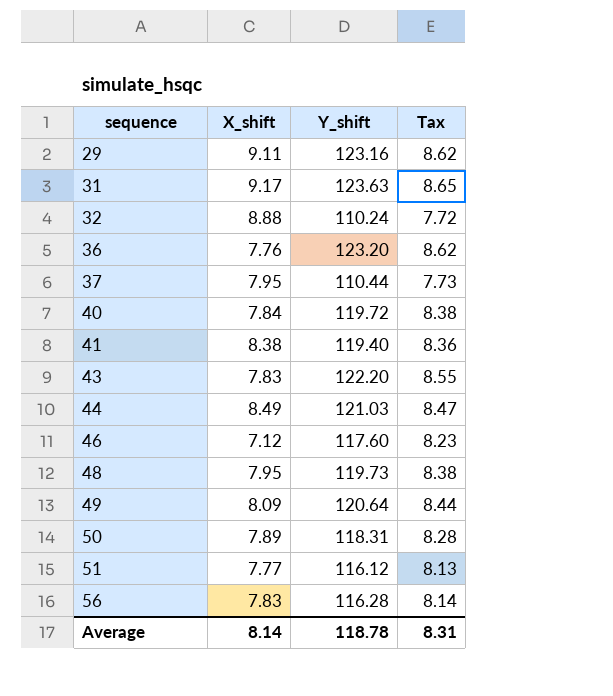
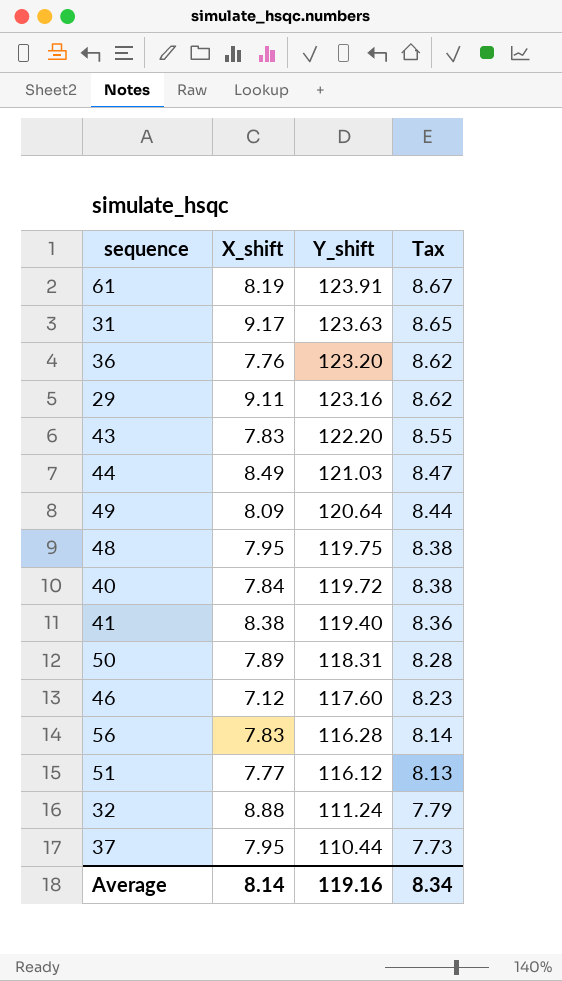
row order: sequence ascending -> Y_shift descending
row 61: none -> 8.19 | 123.91 | 8.67
48 | Y_shift: 119.73 -> 119.75
32 | Y_shift: 110.24 -> 111.24
32 | Tax: 7.72 -> 7.79
Average | Y_shift: 118.78 -> 119.16
Average | Tax: 8.31 -> 8.34

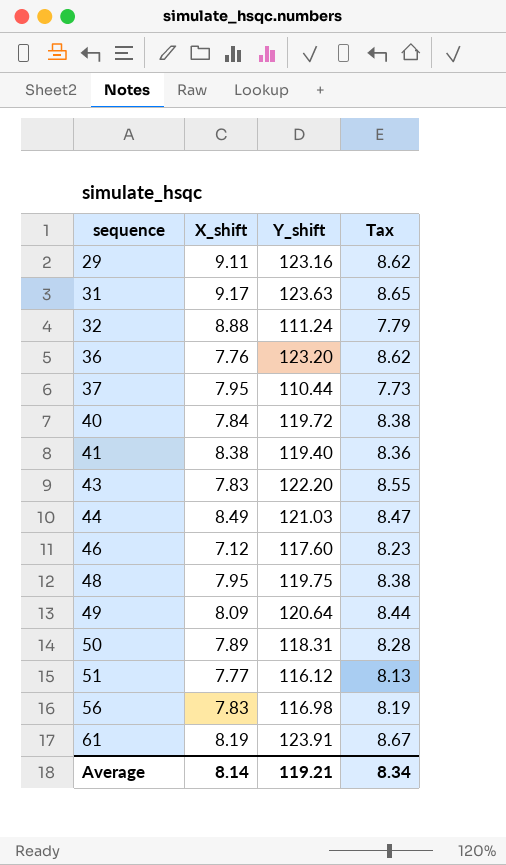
row order: Y_shift descending -> sequence ascending
56 | Y_shift: 116.28 -> 116.98
56 | Tax: 8.14 -> 8.19
Average | Y_shift: 119.16 -> 119.21

